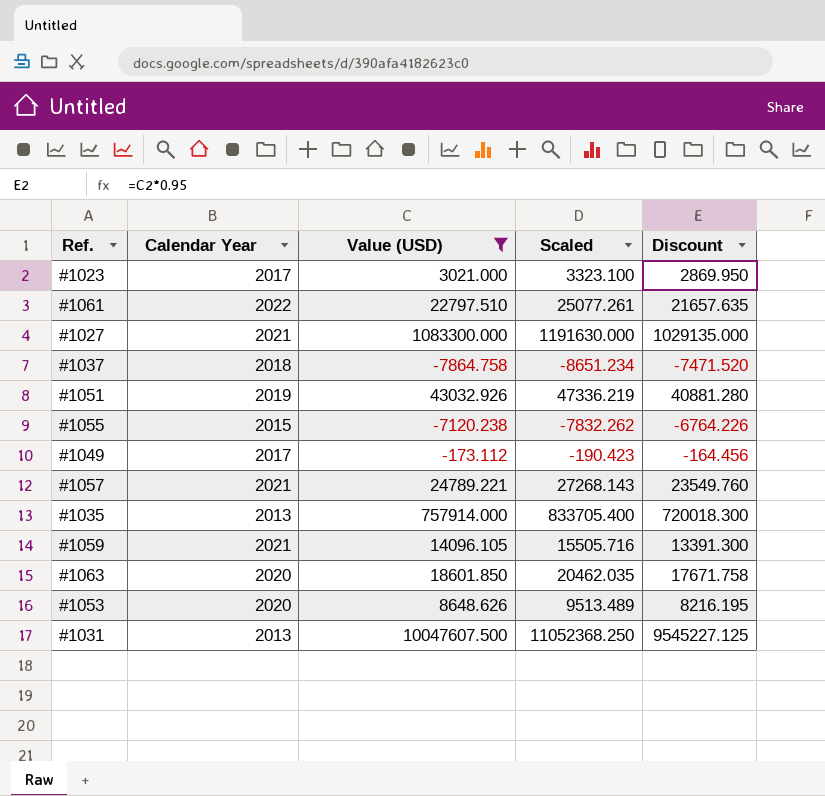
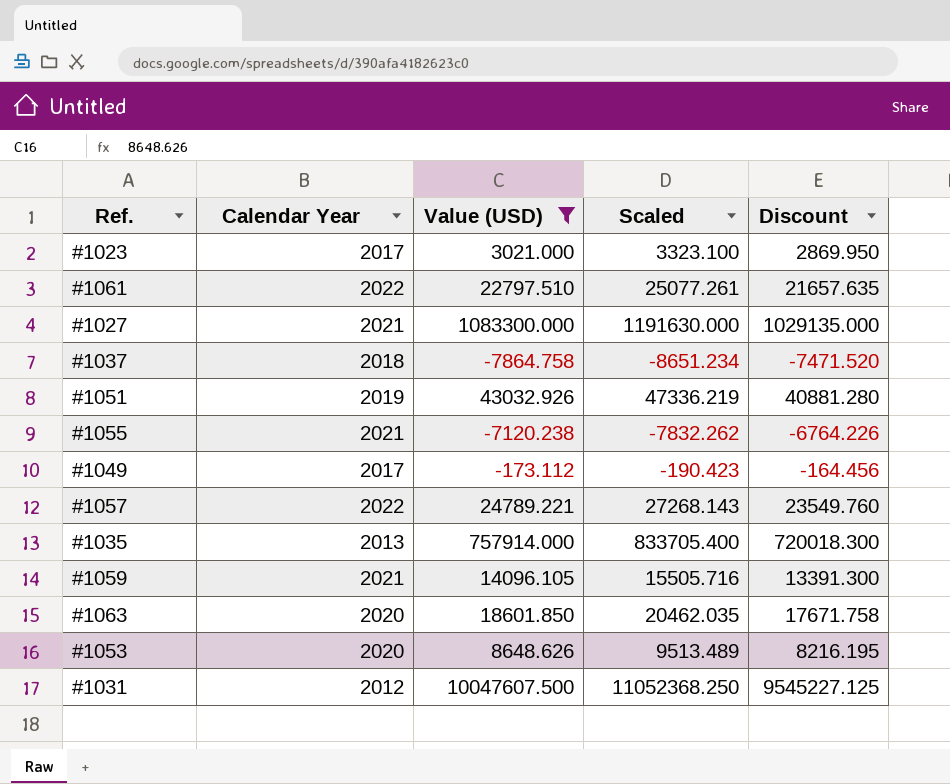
#1055 | Calendar Year: 2015 -> 2021
#1057 | Calendar Year: 2021 -> 2022
#1031 | Calendar Year: 2013 -> 2012

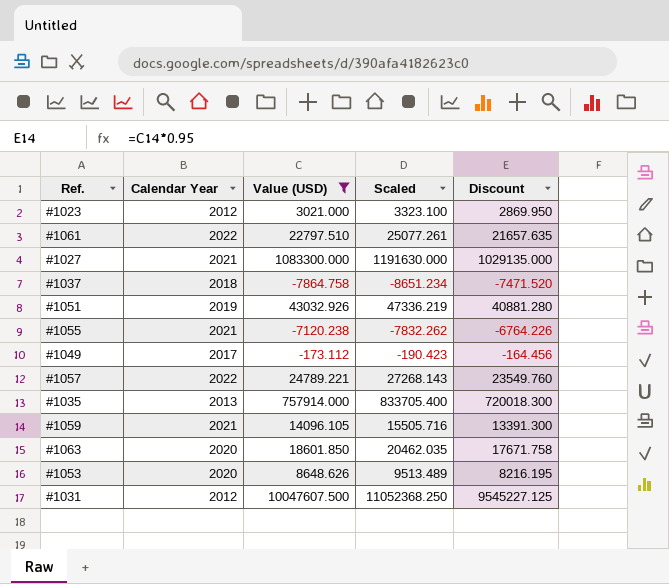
#1023 | Calendar Year: 2017 -> 2012

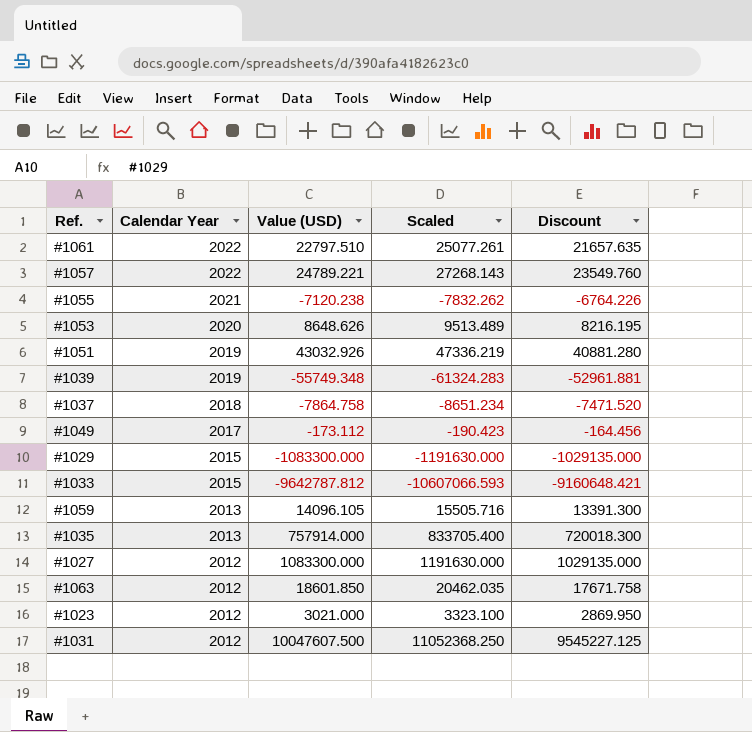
filter: Value (USD) >= -7864.758 -> none
row order: none -> Calendar Year descending
#1059 | Calendar Year: 2021 -> 2013
#1027 | Calendar Year: 2021 -> 2012
#1063 | Calendar Year: 2020 -> 2012

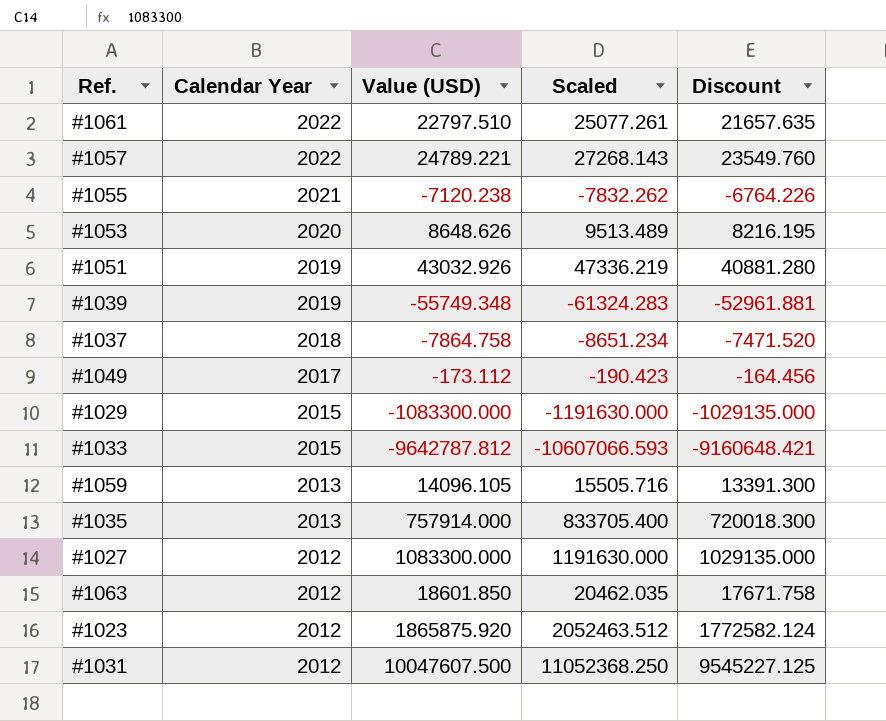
#1023 | Value (USD): 3021.000 -> 1865875.920
#1023 | Scaled: 3323.100 -> 2052463.512
#1023 | Discount: 2869.950 -> 1772582.124

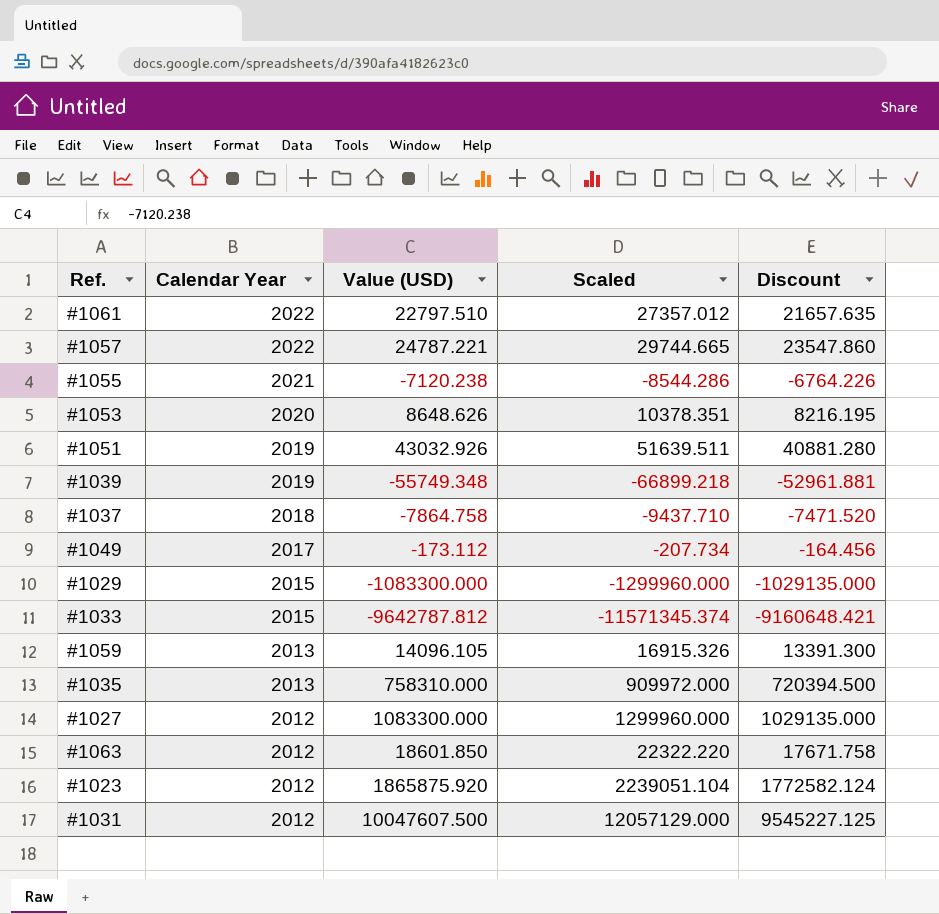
column Scaled | formula: [Value (USD)] * 1.1 -> [Value (USD)] * 1.2
#1057 | Value (USD): 24789.221 -> 24787.221
#1057 | Discount: 23549.760 -> 23547.860
#1035 | Value (USD): 757914.000 -> 758310.000
#1035 | Discount: 720018.300 -> 720394.500

